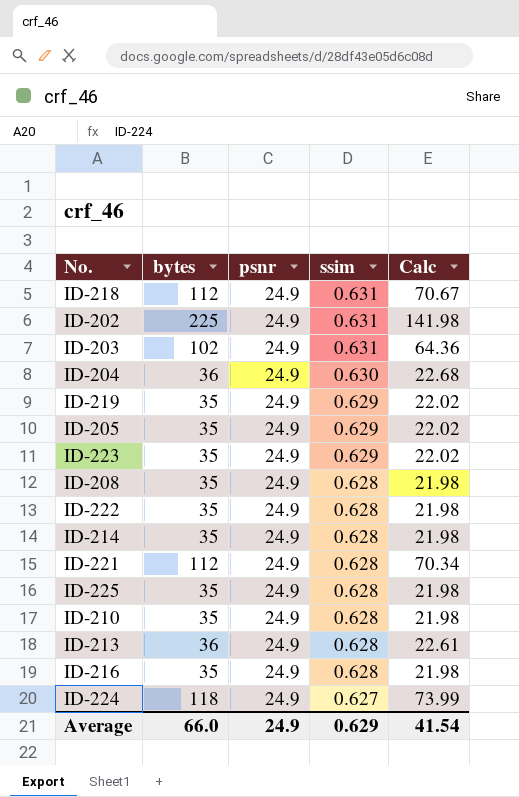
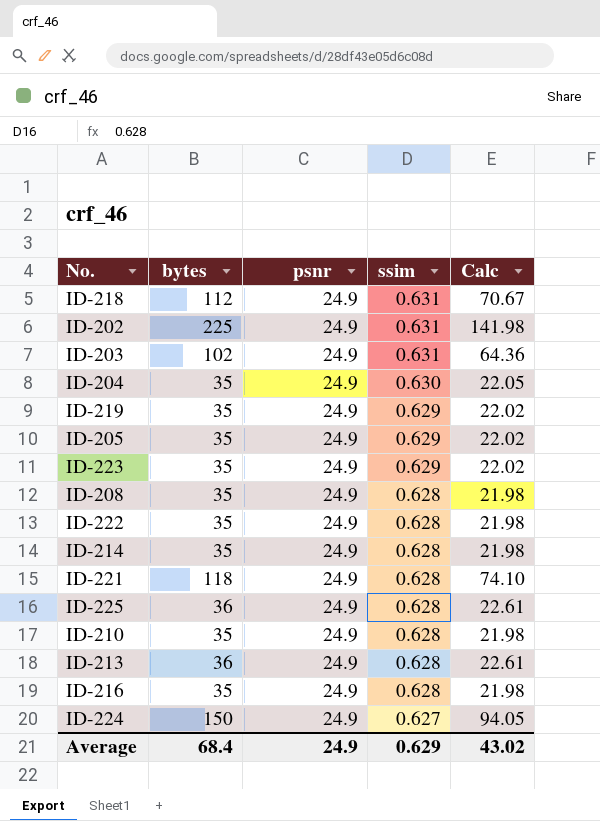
ID-204 | bytes: 36 -> 35
ID-204 | Calc: 22.68 -> 22.05
ID-221 | bytes: 112 -> 118
ID-221 | Calc: 70.34 -> 74.10
ID-225 | bytes: 35 -> 36
ID-225 | Calc: 21.98 -> 22.61
ID-224 | bytes: 118 -> 150
ID-224 | Calc: 73.99 -> 94.05
Average | bytes: 66.0 -> 68.4
Average | Calc: 41.54 -> 43.02

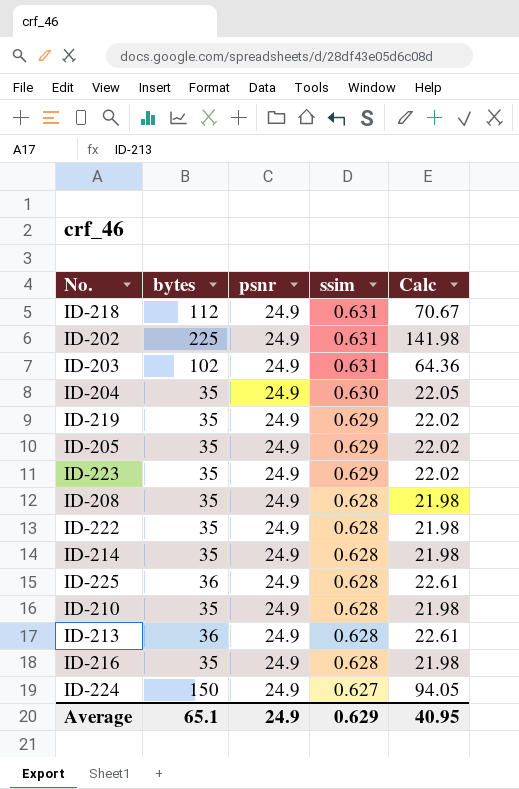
row ID-221: 118 | 24.9 | 0.628 | 74.10 -> none
Average | bytes: 68.4 -> 65.1
Average | Calc: 43.02 -> 40.95

